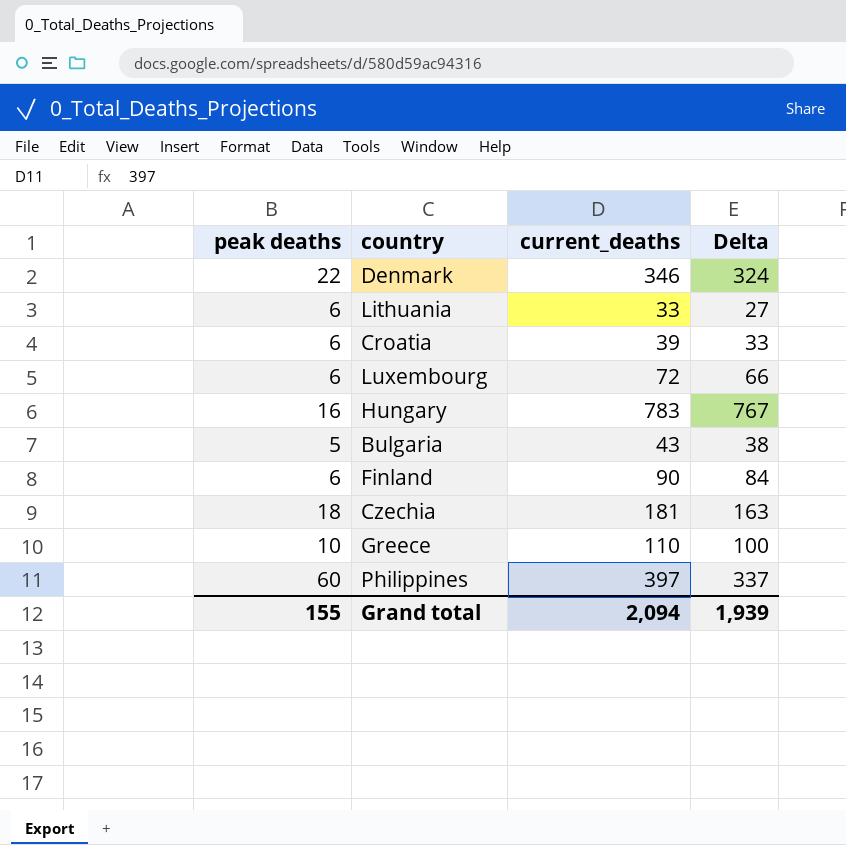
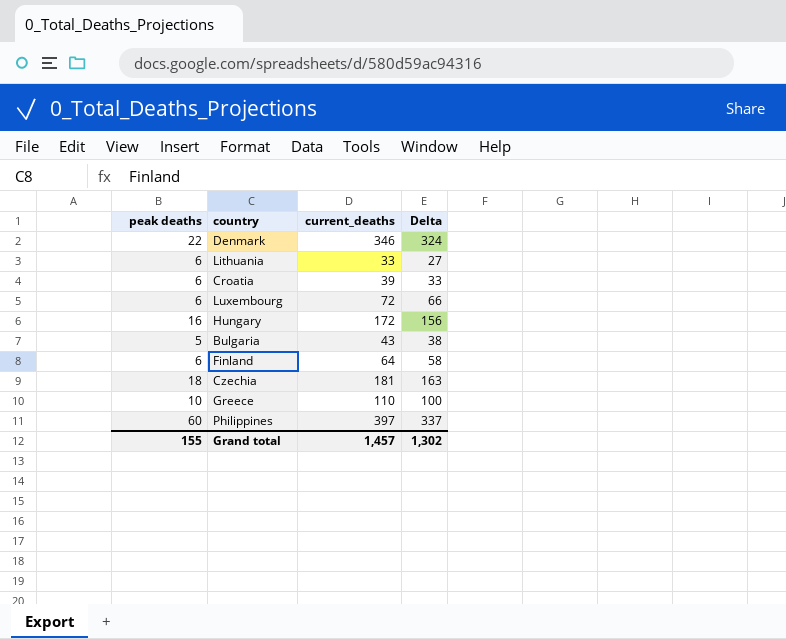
Hungary | current_deaths: 783 -> 172
Hungary | Delta: 767 -> 156
Finland | current_deaths: 90 -> 64
Finland | Delta: 84 -> 58
Grand total | current_deaths: 2,094 -> 1,457
Grand total | Delta: 1,939 -> 1,302

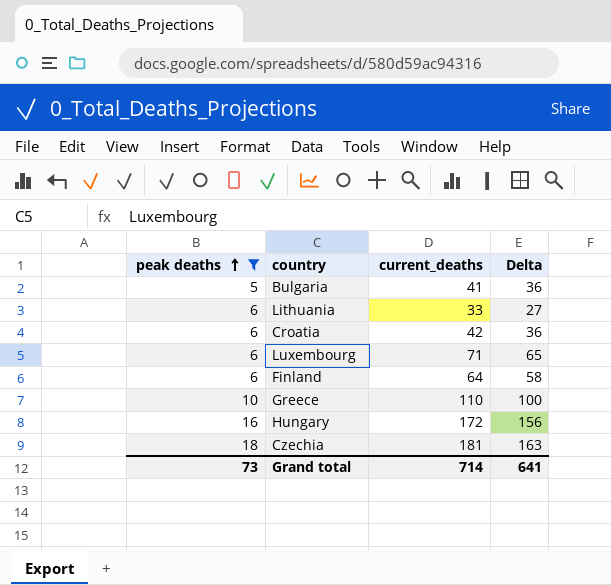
filter: none -> peak deaths <= 18
row order: none -> peak deaths ascending
Bulgaria | current_deaths: 43 -> 41
Bulgaria | Delta: 38 -> 36
Croatia | current_deaths: 39 -> 42
Croatia | Delta: 33 -> 36
Luxembourg | current_deaths: 72 -> 71
Luxembourg | Delta: 66 -> 65
Grand total | peak deaths: 155 -> 73
Grand total | current_deaths: 1,457 -> 714
Grand total | Delta: 1,302 -> 641

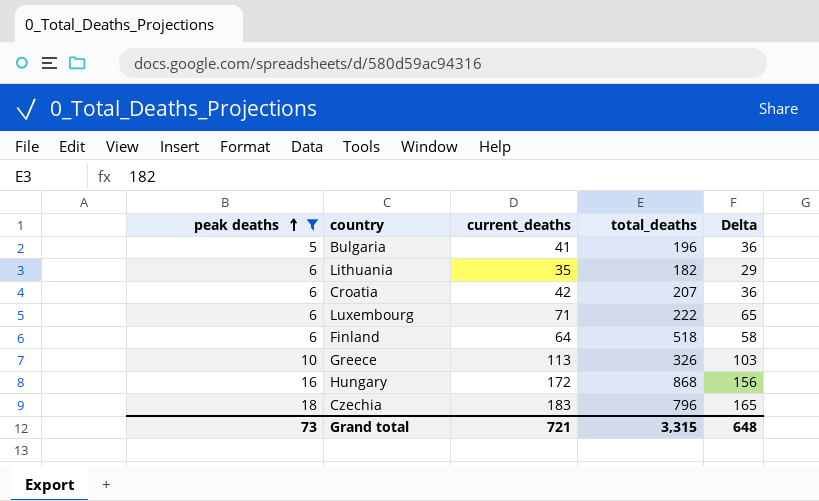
column total_deaths | position: none -> 4
Lithuania | current_deaths: 33 -> 35
Lithuania | Delta: 27 -> 29
Greece | current_deaths: 110 -> 113
Greece | Delta: 100 -> 103
Czechia | current_deaths: 181 -> 183
Czechia | Delta: 163 -> 165
Grand total | current_deaths: 714 -> 721
Grand total | Delta: 641 -> 648

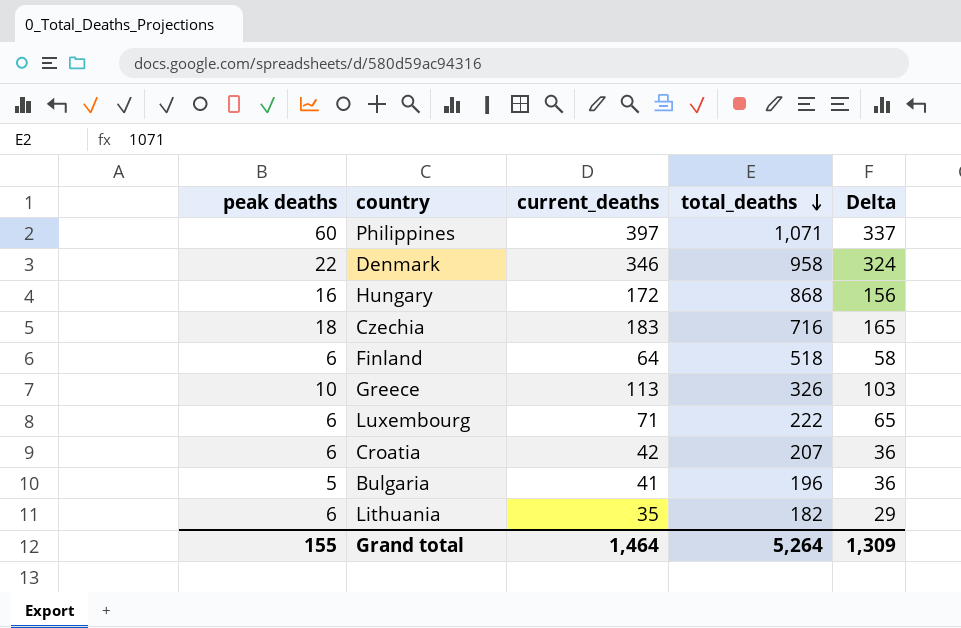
filter: peak deaths <= 18 -> none
row order: peak deaths ascending -> total_deaths descending
Czechia | total_deaths: 796 -> 716
Grand total | peak deaths: 73 -> 155
Grand total | current_deaths: 721 -> 1,464
Grand total | total_deaths: 3,315 -> 5,264
Grand total | Delta: 648 -> 1,309

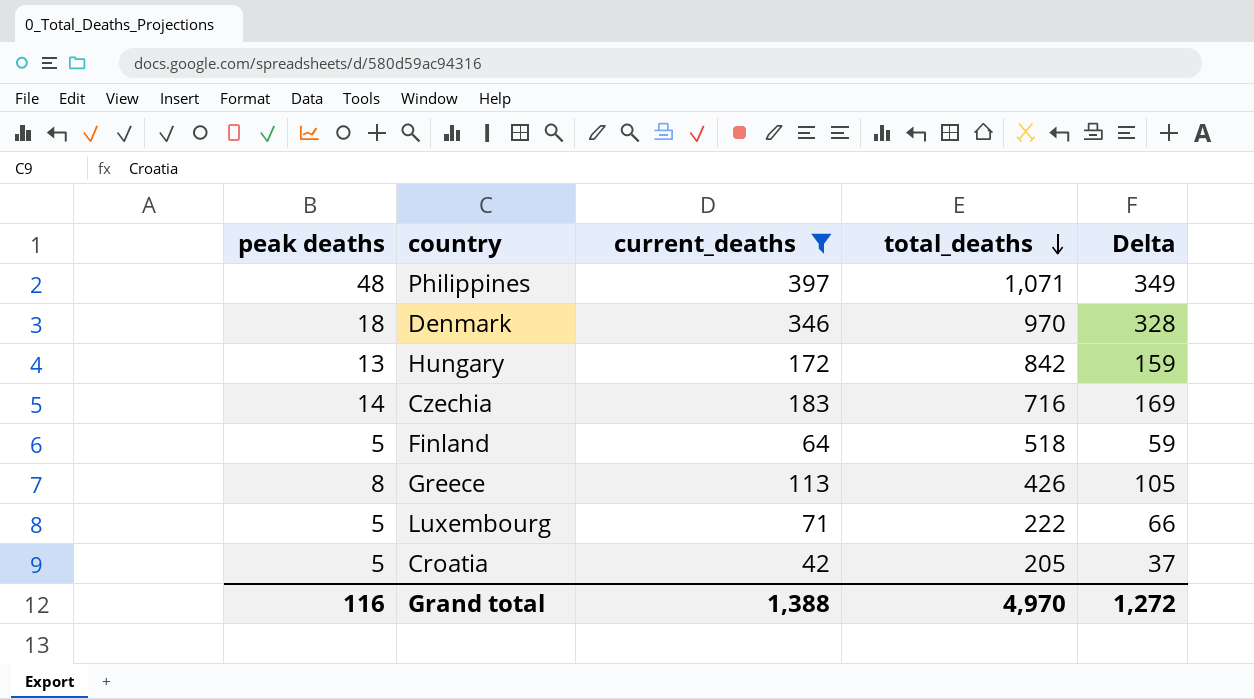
filter: none -> current_deaths >= 42
Philippines | peak deaths: 60 -> 48
Philippines | Delta: 337 -> 349
Denmark | peak deaths: 22 -> 18
Denmark | total_deaths: 958 -> 970
Denmark | Delta: 324 -> 328
Hungary | peak deaths: 16 -> 13
Hungary | total_deaths: 868 -> 842
Hungary | Delta: 156 -> 159
Czechia | peak deaths: 18 -> 14
Czechia | Delta: 165 -> 169
Finland | peak deaths: 6 -> 5
Finland | Delta: 58 -> 59
Greece | peak deaths: 10 -> 8
Greece | total_deaths: 326 -> 426
Greece | Delta: 103 -> 105
Luxembourg | peak deaths: 6 -> 5
Luxembourg | Delta: 65 -> 66
Croatia | peak deaths: 6 -> 5
Croatia | total_deaths: 207 -> 205
Croatia | Delta: 36 -> 37
Grand total | peak deaths: 155 -> 116
Grand total | current_deaths: 1,464 -> 1,388
Grand total | total_deaths: 5,264 -> 4,970
Grand total | Delta: 1,309 -> 1,272

